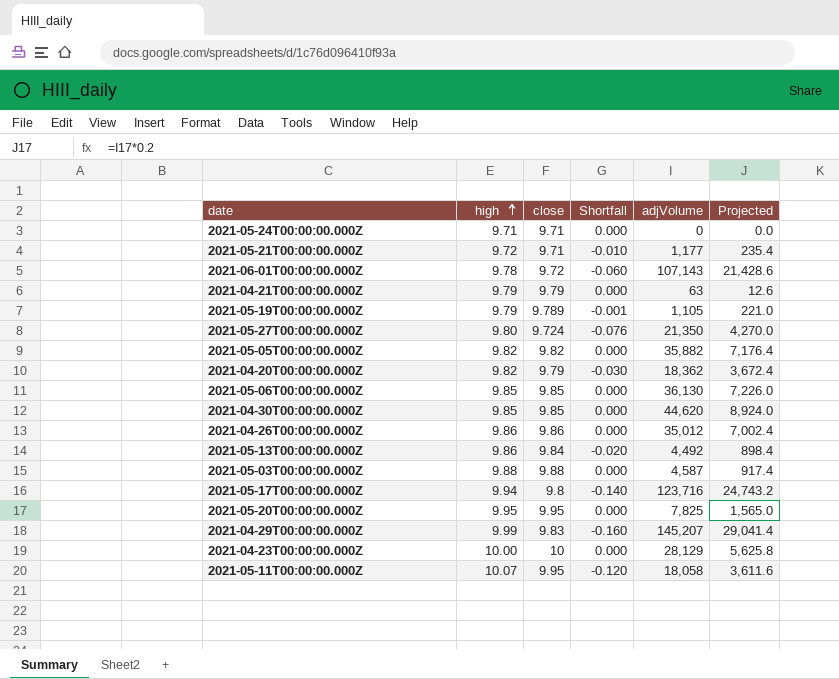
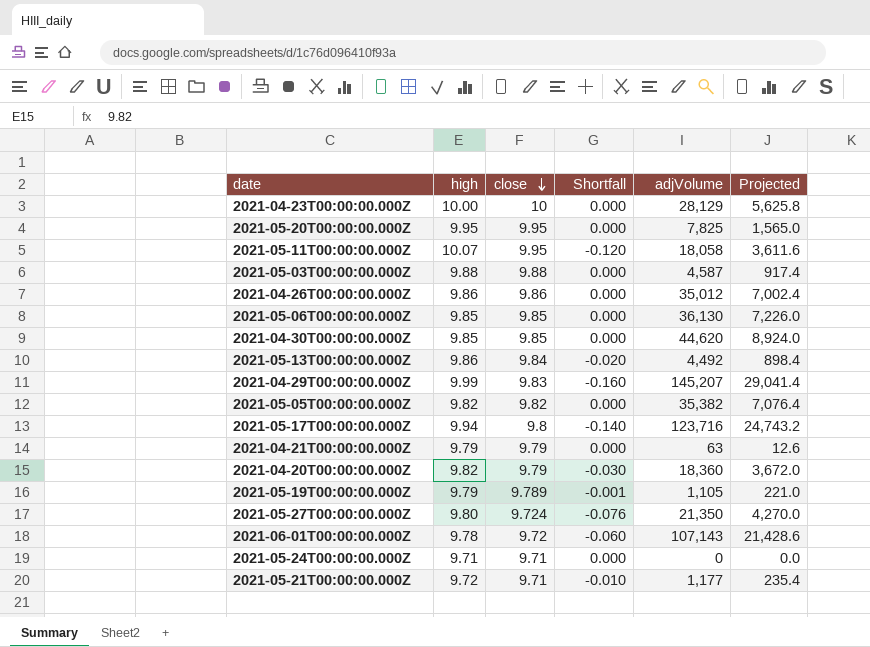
row order: high ascending -> close descending
2021-05-05T00:00:00.000Z | adjVolume: 35,882 -> 35,382
2021-05-05T00:00:00.000Z | Projected: 7,176.4 -> 7,076.4
2021-04-20T00:00:00.000Z | adjVolume: 18,362 -> 18,360
2021-04-20T00:00:00.000Z | Projected: 3,672.4 -> 3,672.0

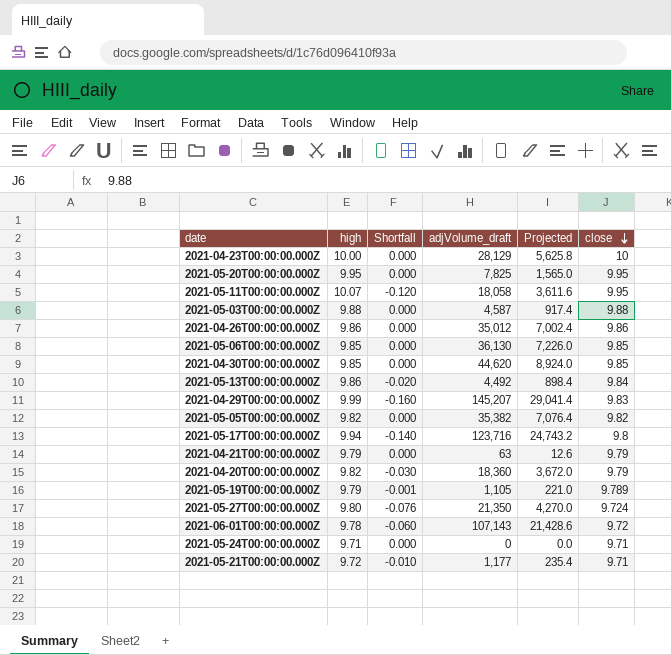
column name: adjVolume -> adjVolume_draft
column close | position: 3 -> 6

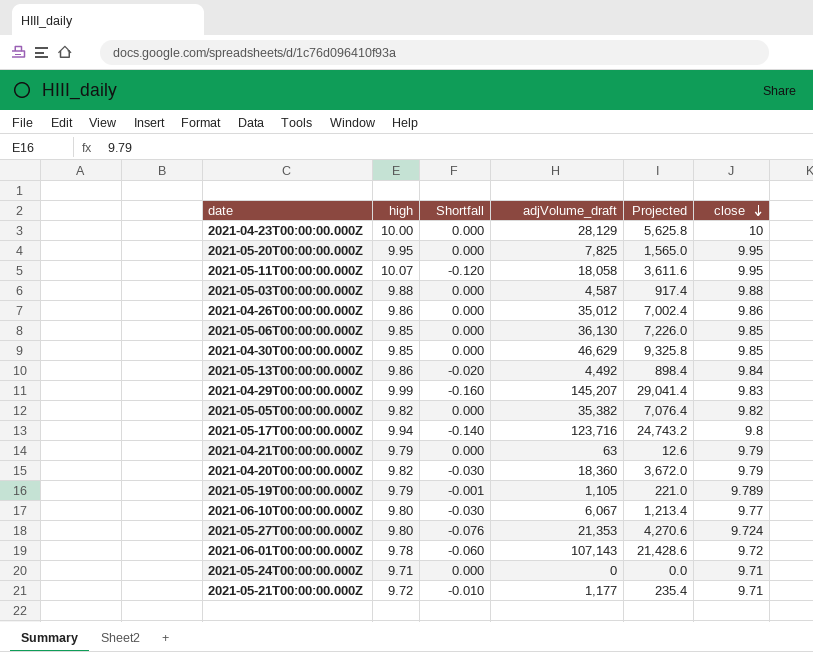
2021-04-30T00:00:00.000Z | adjVolume_draft: 44,620 -> 46,629
2021-04-30T00:00:00.000Z | Projected: 8,924.0 -> 9,325.8
row 2021-06-10T00:00:00.000Z: none -> 9.80 | -0.030 | 6,067 | 1,213.4 | 9.77
2021-05-27T00:00:00.000Z | adjVolume_draft: 21,350 -> 21,353
2021-05-27T00:00:00.000Z | Projected: 4,270.0 -> 4,270.6

